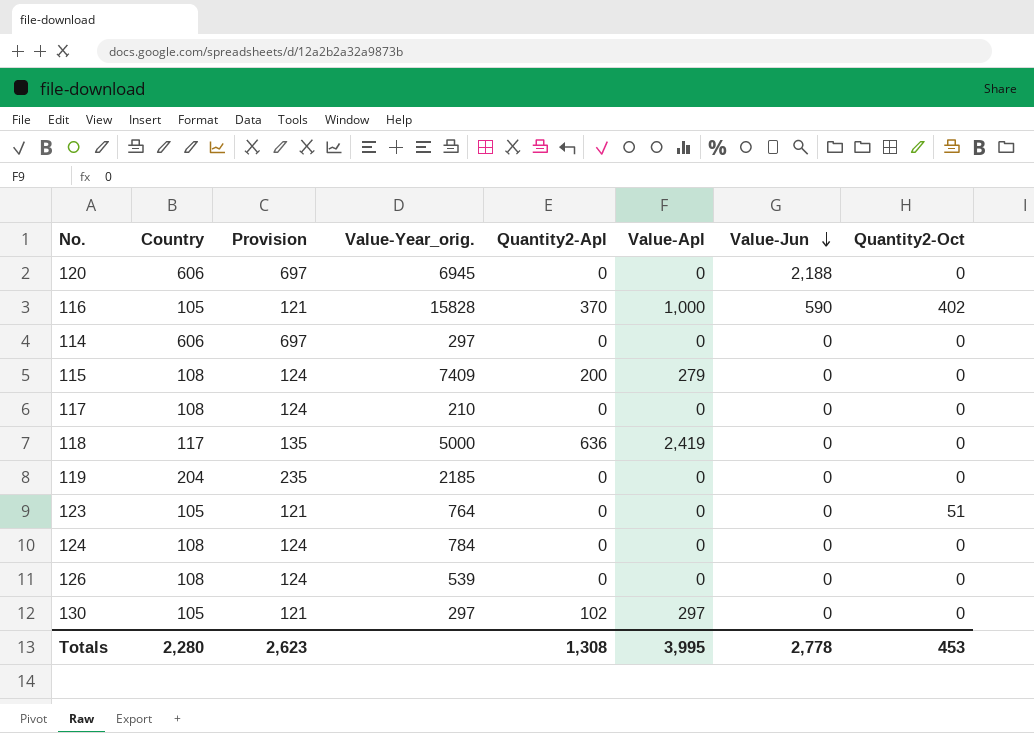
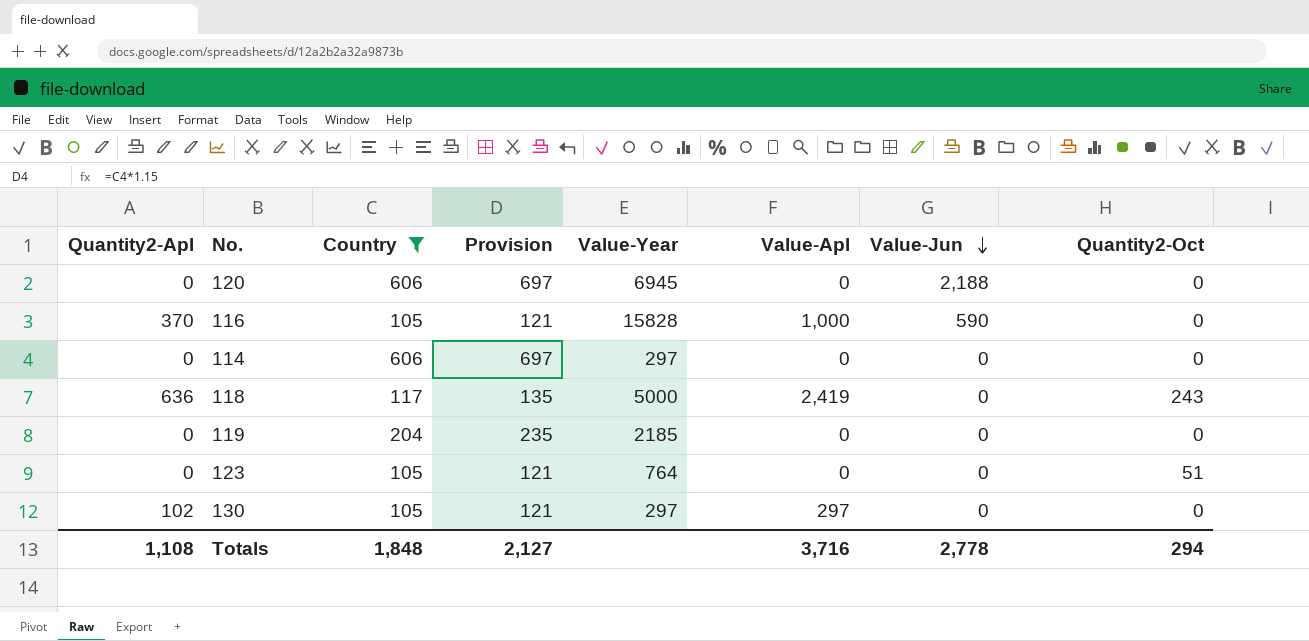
filter: none -> Country != 108
column Quantity2-Apl | position: 5 -> 1
column name: Value-Year_orig. -> Value-Year
116 | Quantity2-Oct: 402 -> 0
118 | Quantity2-Oct: 0 -> 243
Totals | Quantity2-Apl: 1,308 -> 1,108
Totals | Country: 2,280 -> 1,848
Totals | Provision: 2,623 -> 2,127
Totals | Value-Apl: 3,995 -> 3,716
Totals | Quantity2-Oct: 453 -> 294

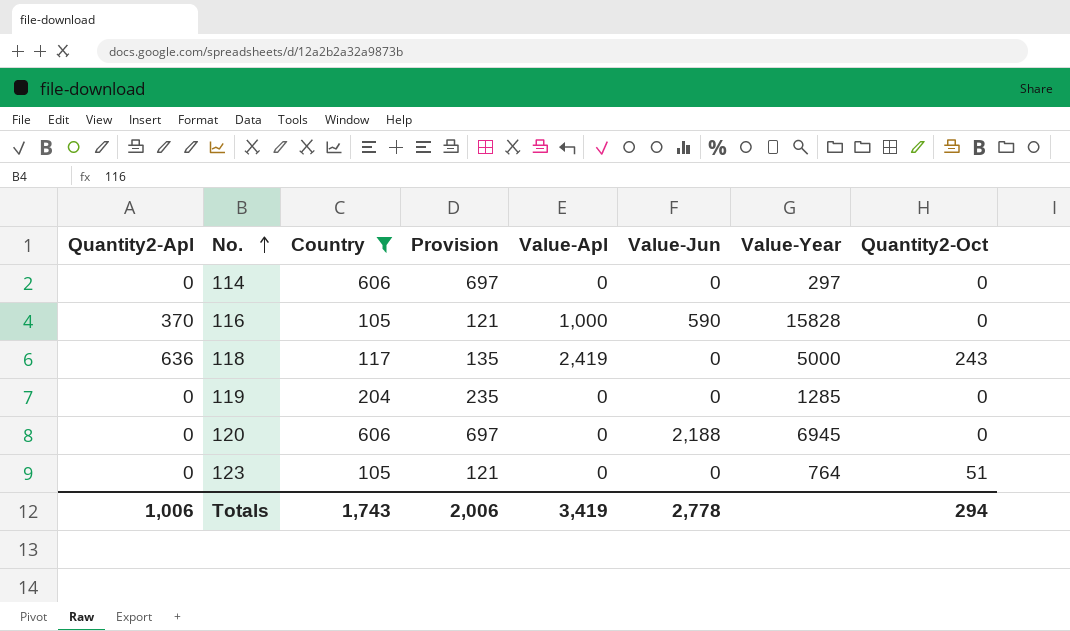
row order: Value-Jun descending -> No. ascending
column Value-Year | position: 5 -> 7
row 130: 102 | 105 | 121 | 297 | 297 | 0 | 0 -> none
119 | Value-Year: 2185 -> 1285
Totals | Quantity2-Apl: 1,108 -> 1,006
Totals | Country: 1,848 -> 1,743
Totals | Provision: 2,127 -> 2,006
Totals | Value-Apl: 3,716 -> 3,419

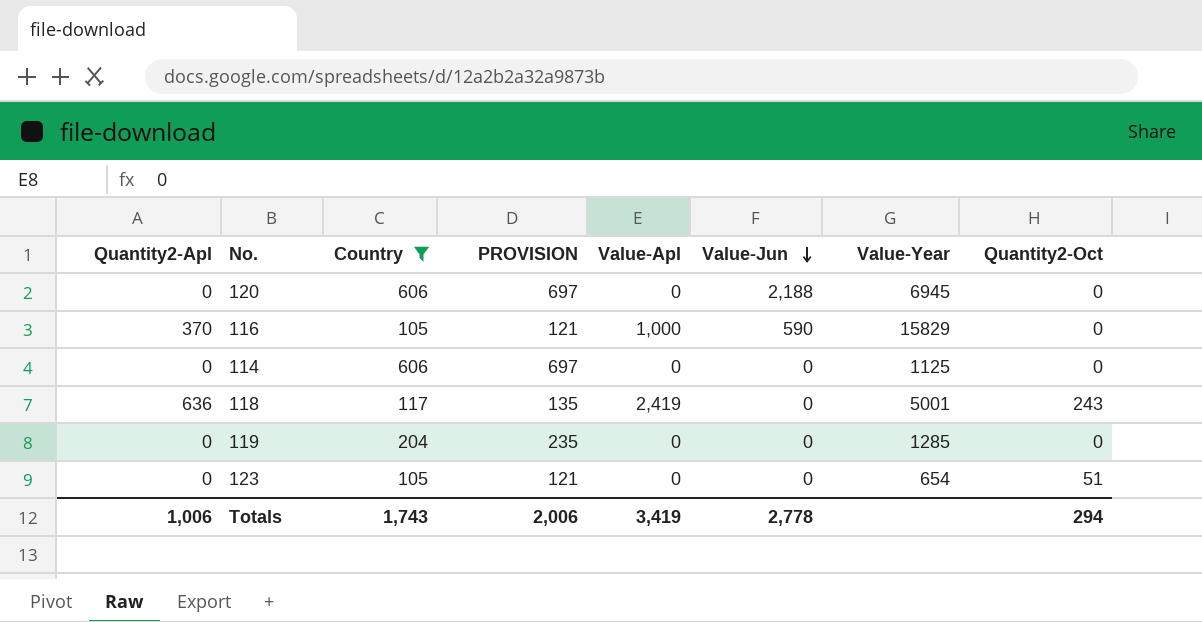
row order: No. ascending -> Value-Jun descending
column name: Provision -> PROVISION
116 | Value-Year: 15828 -> 15829
114 | Value-Year: 297 -> 1125
118 | Value-Year: 5000 -> 5001
123 | Value-Year: 764 -> 654

